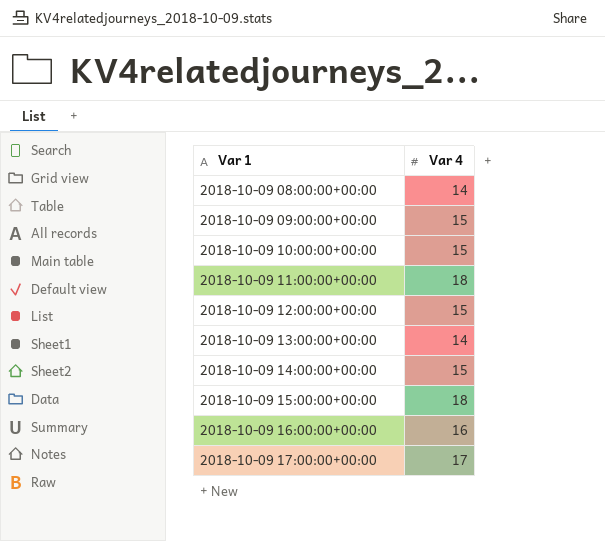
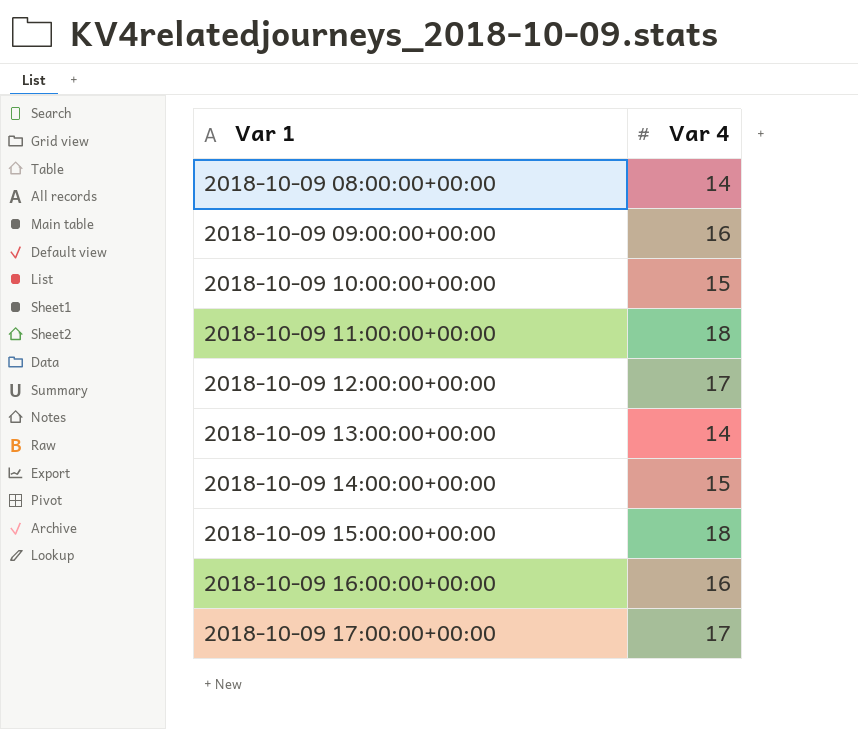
2018-10-09 09:00:00+00:00 | Var 4: 15 -> 16
2018-10-09 12:00:00+00:00 | Var 4: 15 -> 17

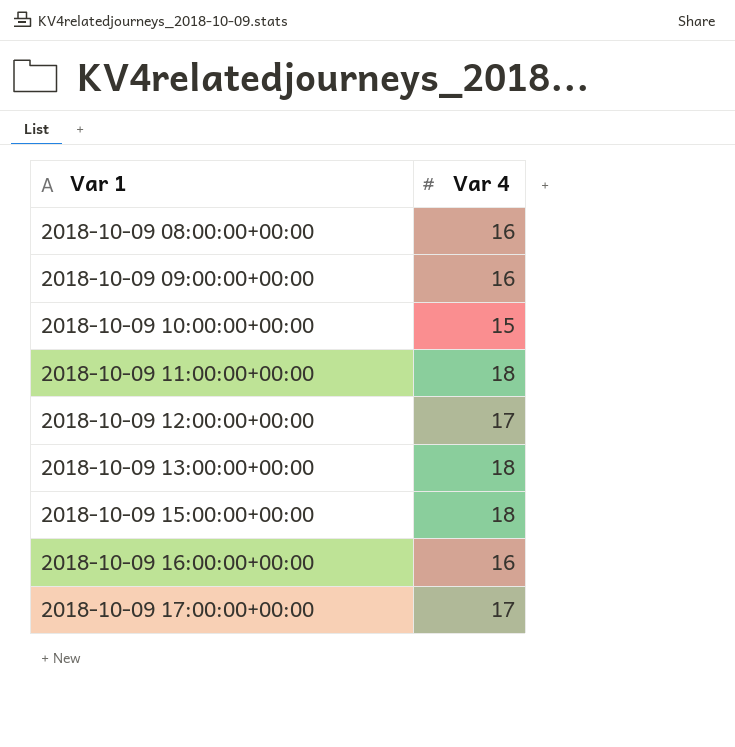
row 2018-10-09 14:00:00+00:00: 15 -> none
2018-10-09 08:00:00+00:00 | Var 4: 14 -> 16
2018-10-09 13:00:00+00:00 | Var 4: 14 -> 18

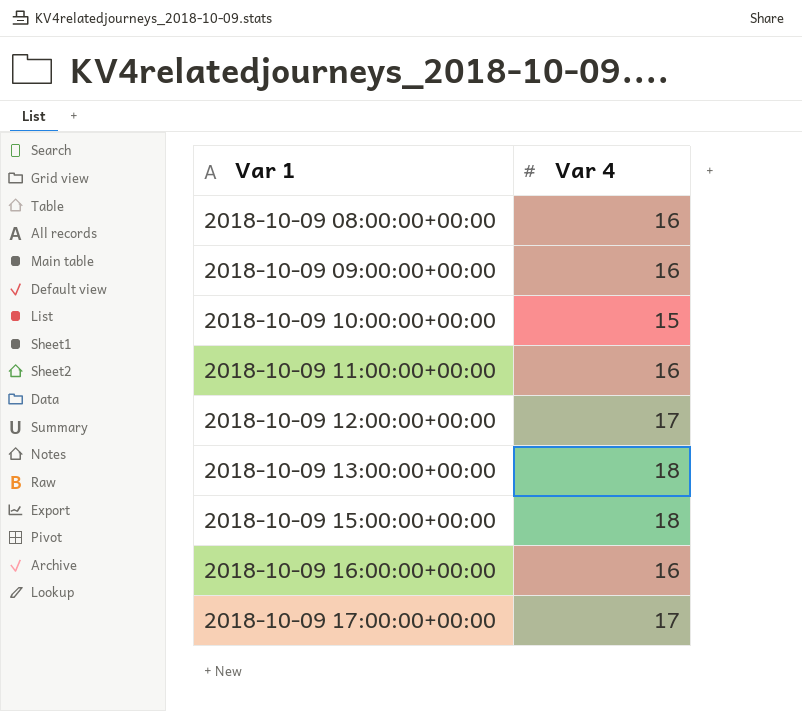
2018-10-09 11:00:00+00:00 | Var 4: 18 -> 16

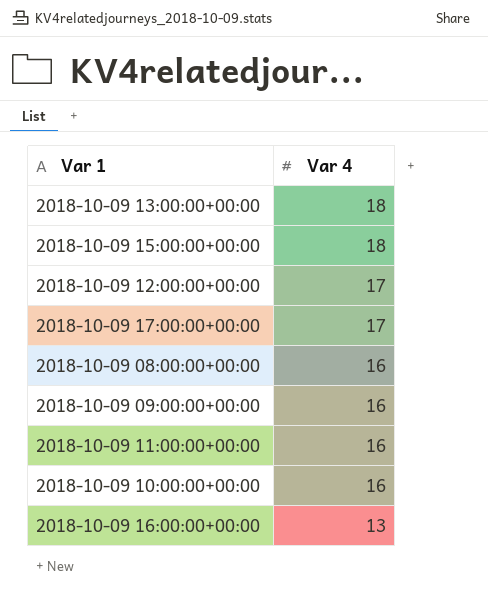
row order: Var 1 ascending -> Var 4 descending
2018-10-09 10:00:00+00:00 | Var 4: 15 -> 16
2018-10-09 16:00:00+00:00 | Var 4: 16 -> 13

